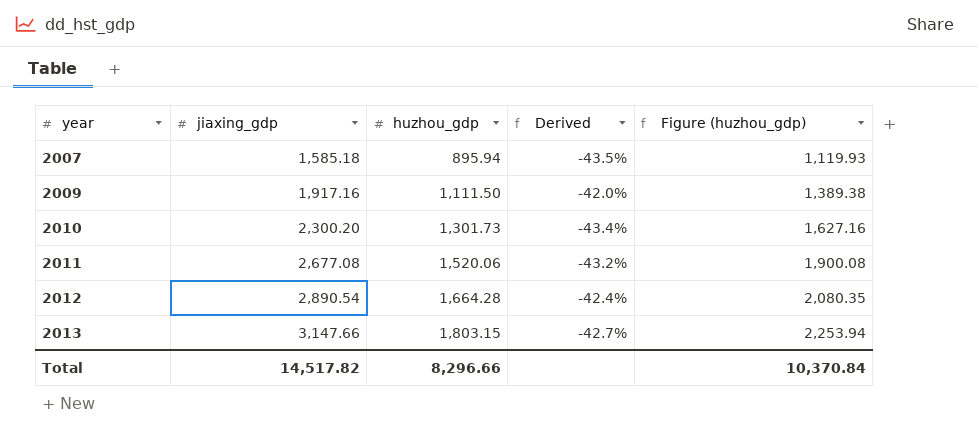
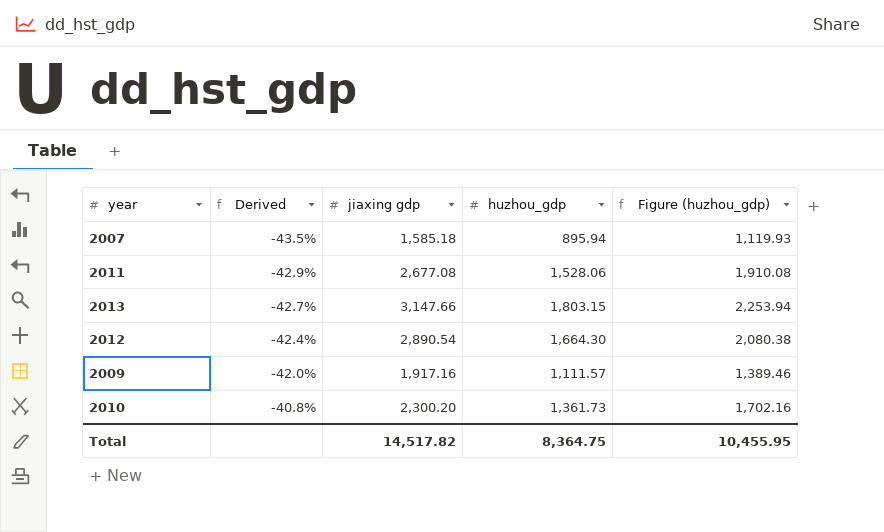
row order: year ascending -> Derived ascending
column Derived | position: 4 -> 2
column name: jiaxing_gdp -> jiaxing gdp
2011 | Derived: -43.2% -> -42.9%
2011 | huzhou_gdp: 1,520.06 -> 1,528.06
2011 | Figure (huzhou_gdp): 1,900.08 -> 1,910.08
2012 | huzhou_gdp: 1,664.28 -> 1,664.30
2012 | Figure (huzhou_gdp): 2,080.35 -> 2,080.38
2009 | huzhou_gdp: 1,111.50 -> 1,111.57
2009 | Figure (huzhou_gdp): 1,389.38 -> 1,389.46
2010 | Derived: -43.4% -> -40.8%
2010 | huzhou_gdp: 1,301.73 -> 1,361.73
2010 | Figure (huzhou_gdp): 1,627.16 -> 1,702.16
Total | huzhou_gdp: 8,296.66 -> 8,364.75
Total | Figure (huzhou_gdp): 10,370.84 -> 10,455.95

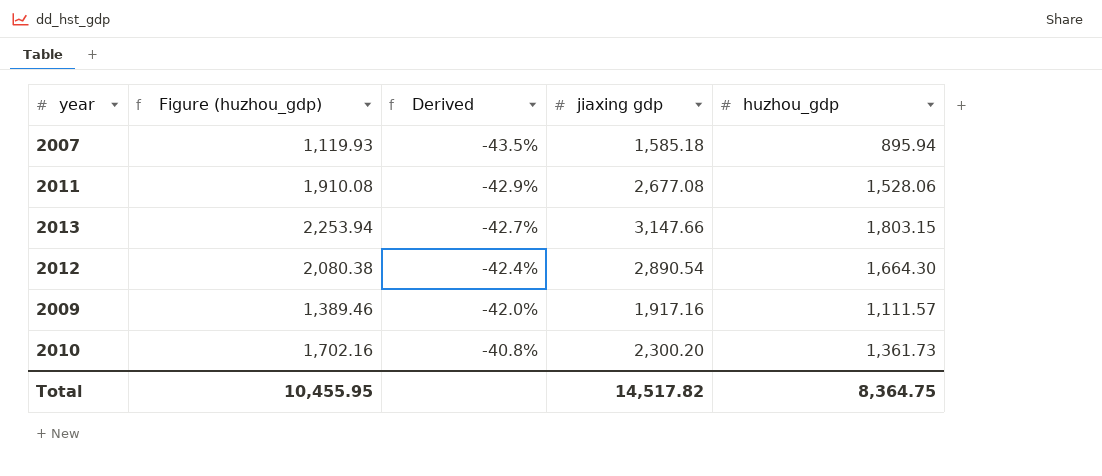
column Figure (huzhou_gdp) | position: 5 -> 2

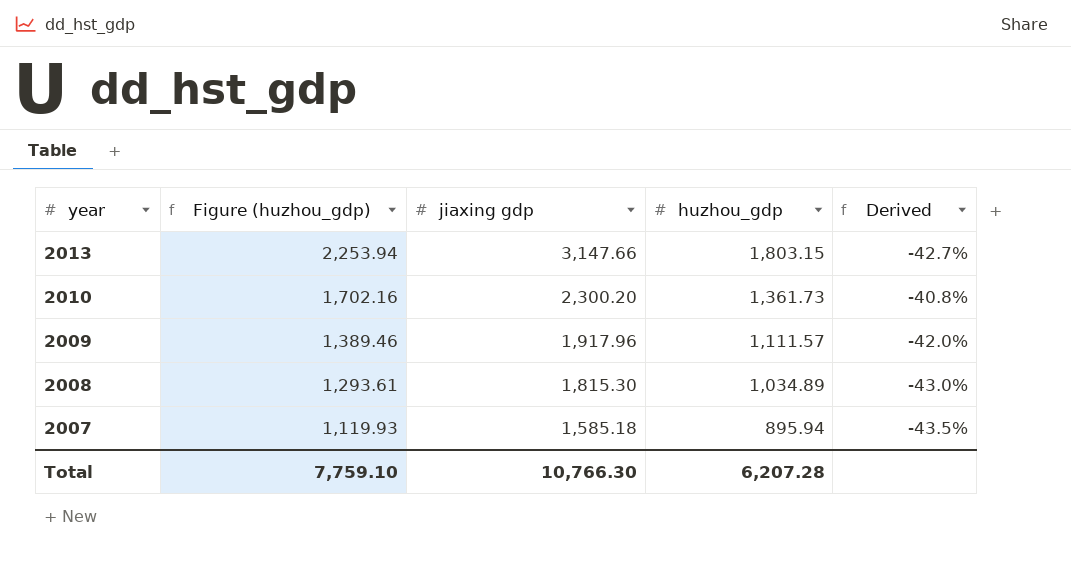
row order: Derived ascending -> year descending
column Derived | position: 3 -> 5
row 2011: 1,910.08 | -42.9% | 2,677.08 | 1,528.06 -> none
row 2012: 2,080.38 | -42.4% | 2,890.54 | 1,664.30 -> none
2009 | jiaxing gdp: 1,917.16 -> 1,917.96
row 2008: none -> 1,293.61 | 1,815.30 | 1,034.89 | -43.0%
Total | Figure (huzhou_gdp): 10,455.95 -> 7,759.10
Total | jiaxing gdp: 14,517.82 -> 10,766.30
Total | huzhou_gdp: 8,364.75 -> 6,207.28

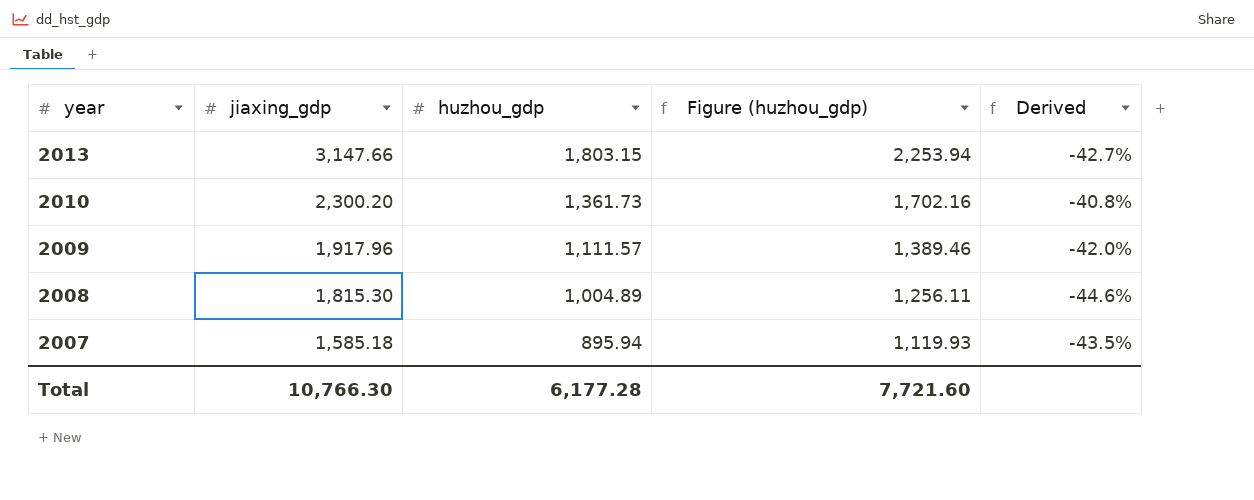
column name: jiaxing gdp -> jiaxing_gdp
column Figure (huzhou_gdp) | position: 2 -> 4
2008 | huzhou_gdp: 1,034.89 -> 1,004.89
2008 | Figure (huzhou_gdp): 1,293.61 -> 1,256.11
2008 | Derived: -43.0% -> -44.6%
Total | huzhou_gdp: 6,207.28 -> 6,177.28
Total | Figure (huzhou_gdp): 7,759.10 -> 7,721.60

